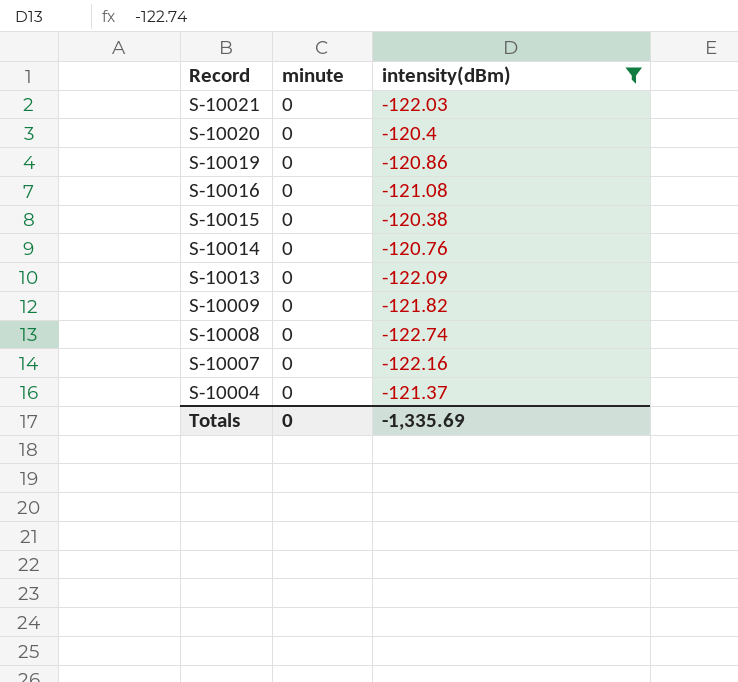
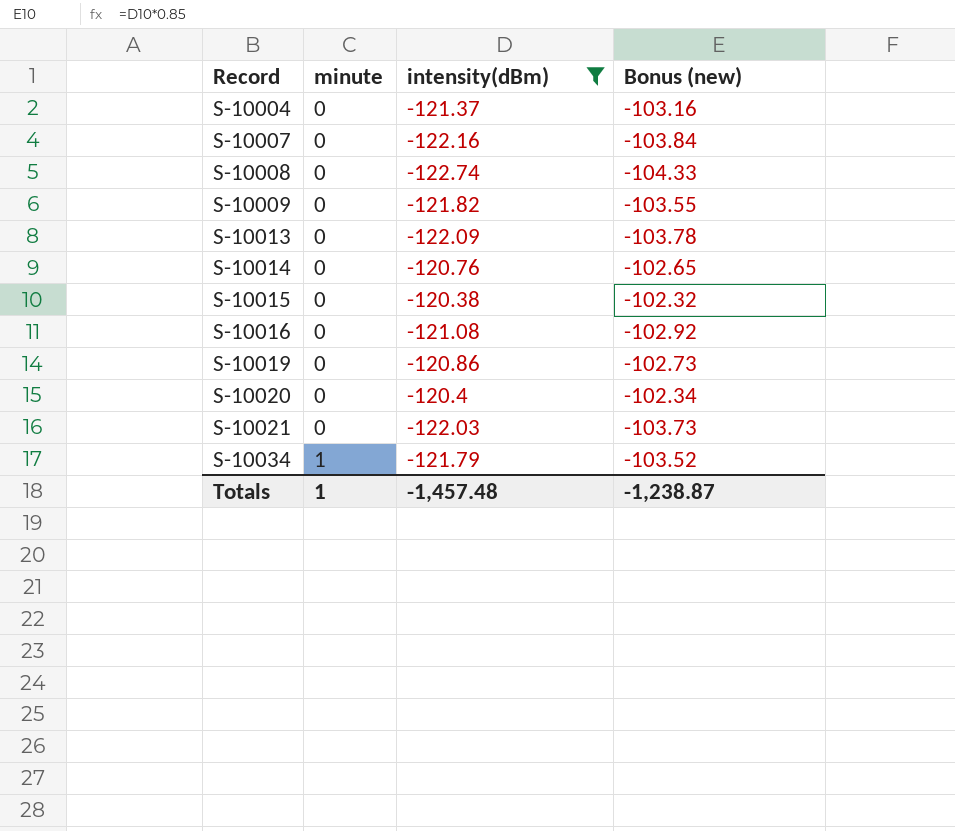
row order: Record descending -> Record ascending
column Bonus (new) | formula: none -> [intensity(dBm)] * 0.85
row S-10034: none -> 1 | -121.79 | -103.52
Totals | minute: 0 -> 1
Totals | intensity(dBm): -1,335.69 -> -1,457.48

